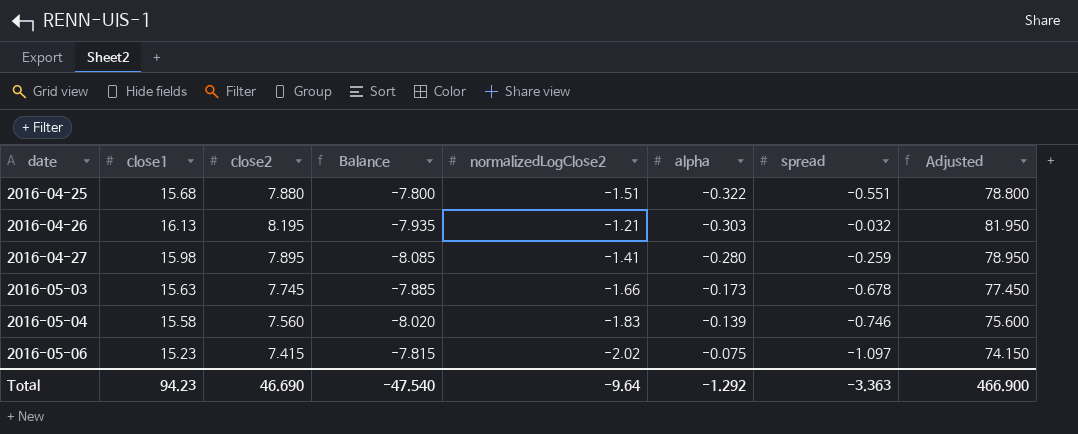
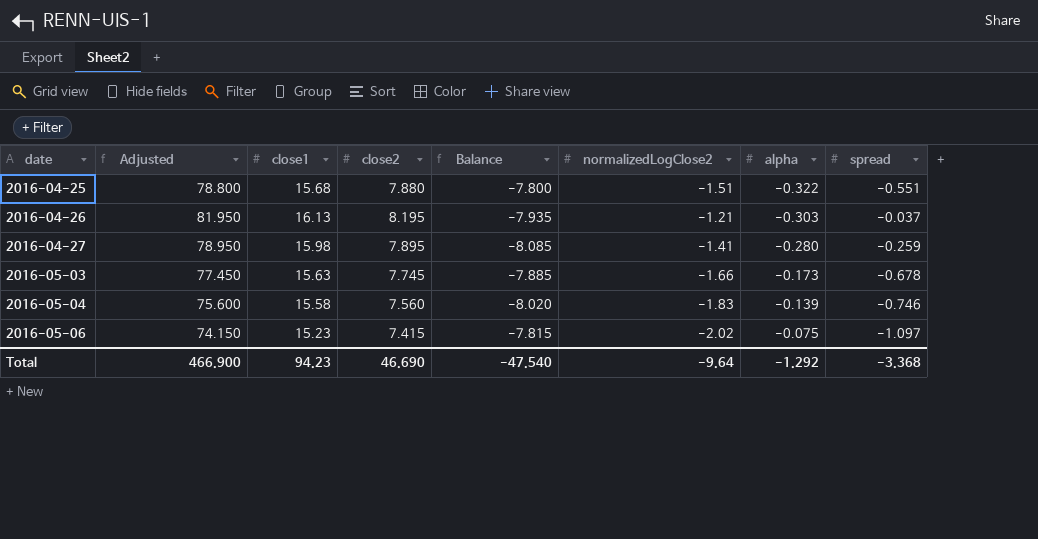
column Adjusted | position: 8 -> 2
2016-04-26 | spread: -0.032 -> -0.037
Total | spread: -3.363 -> -3.368

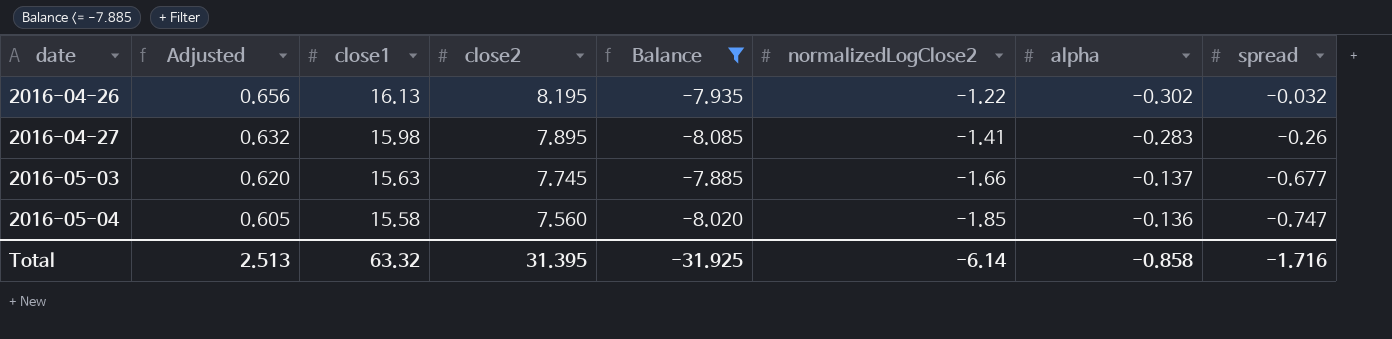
filter: none -> Balance <= -7.885
column Adjusted | formula: [close2] * 10 -> [close2] * 0.08
2016-04-26 | normalizedLogClose2: -1.21 -> -1.22
2016-04-26 | alpha: -0.303 -> -0.302
2016-04-26 | spread: -0.037 -> -0.032
2016-04-27 | alpha: -0.280 -> -0.283
2016-04-27 | spread: -0.259 -> -0.26
2016-05-03 | alpha: -0.173 -> -0.137
2016-05-03 | spread: -0.678 -> -0.677
2016-05-04 | normalizedLogClose2: -1.83 -> -1.85
2016-05-04 | alpha: -0.139 -> -0.136
2016-05-04 | spread: -0.746 -> -0.747
Total | Adjusted: 466.900 -> 2.513
Total | close1: 94.23 -> 63.32
Total | close2: 46.690 -> 31.395
Total | Balance: -47.540 -> -31.925
Total | normalizedLogClose2: -9.64 -> -6.14
Total | alpha: -1.292 -> -0.858
Total | spread: -3.368 -> -1.716

